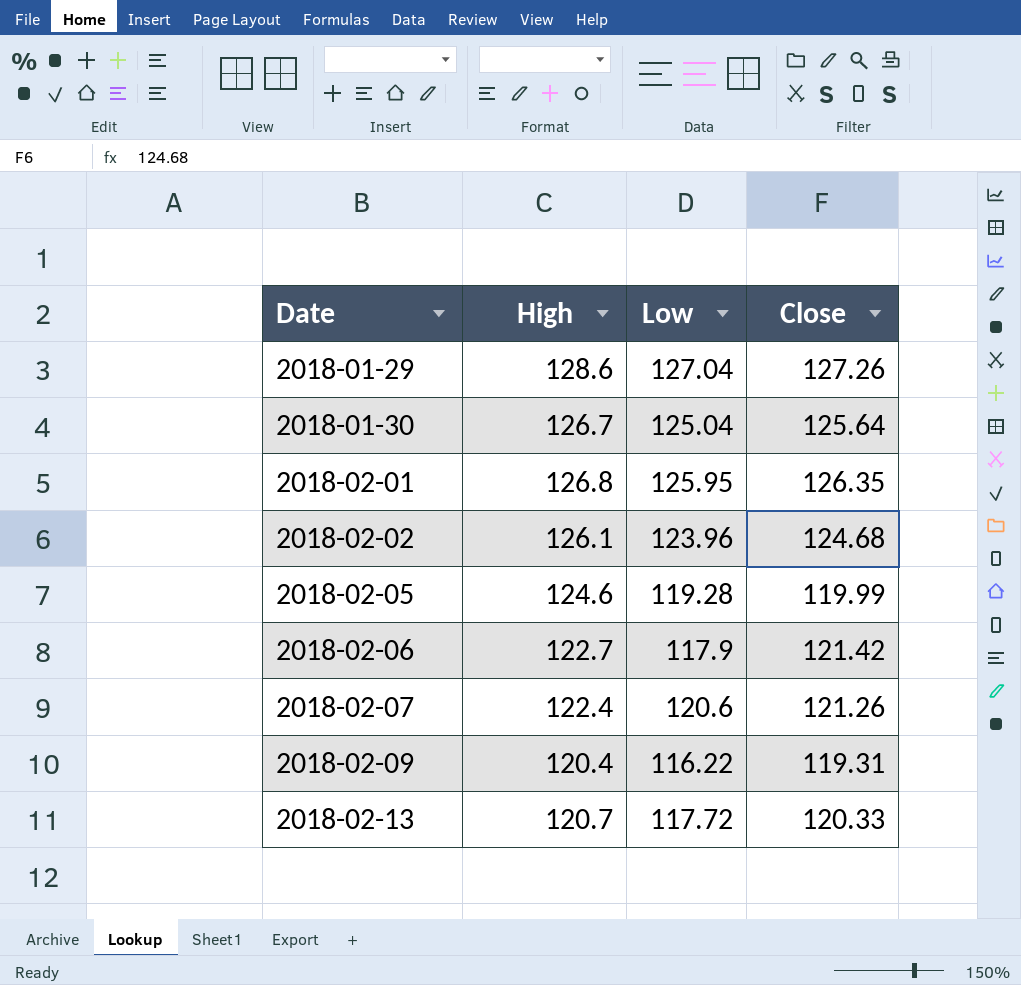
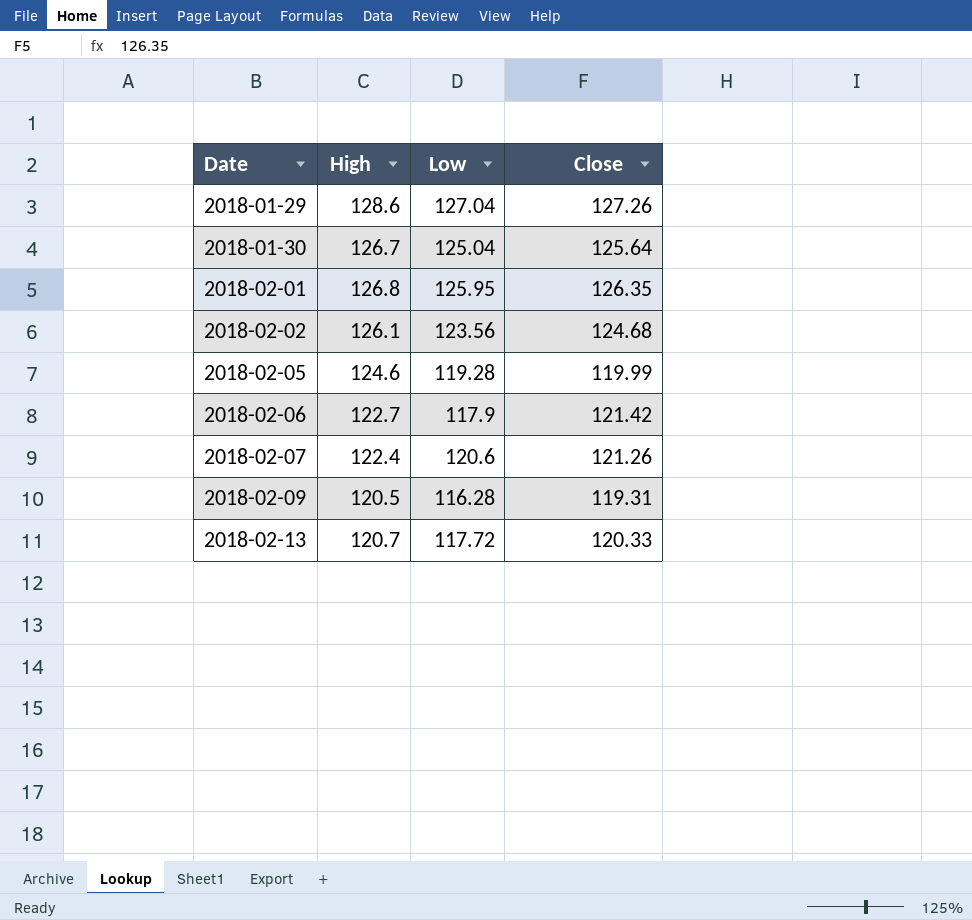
2018-02-02 | Low: 123.96 -> 123.56
2018-02-09 | High: 120.4 -> 120.5
2018-02-09 | Low: 116.22 -> 116.28

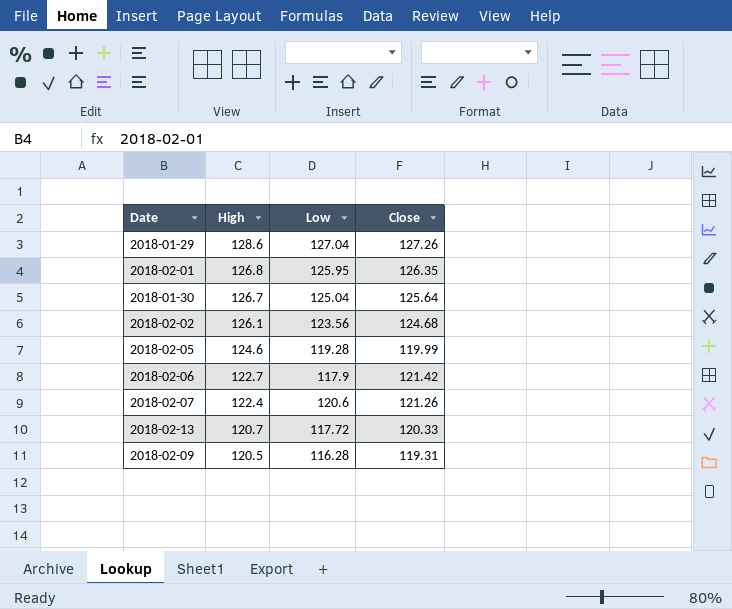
row order: Date ascending -> High descending

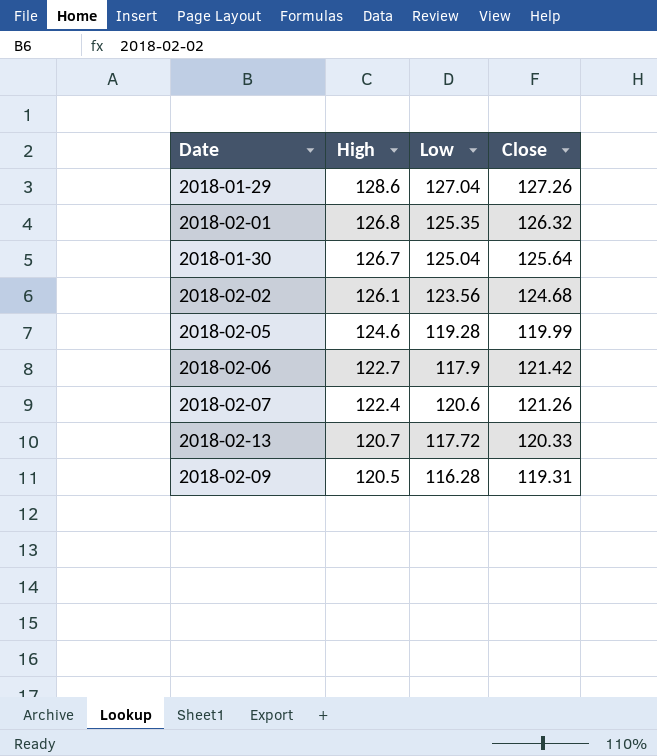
2018-02-01 | Low: 125.95 -> 125.35
2018-02-01 | Close: 126.35 -> 126.32

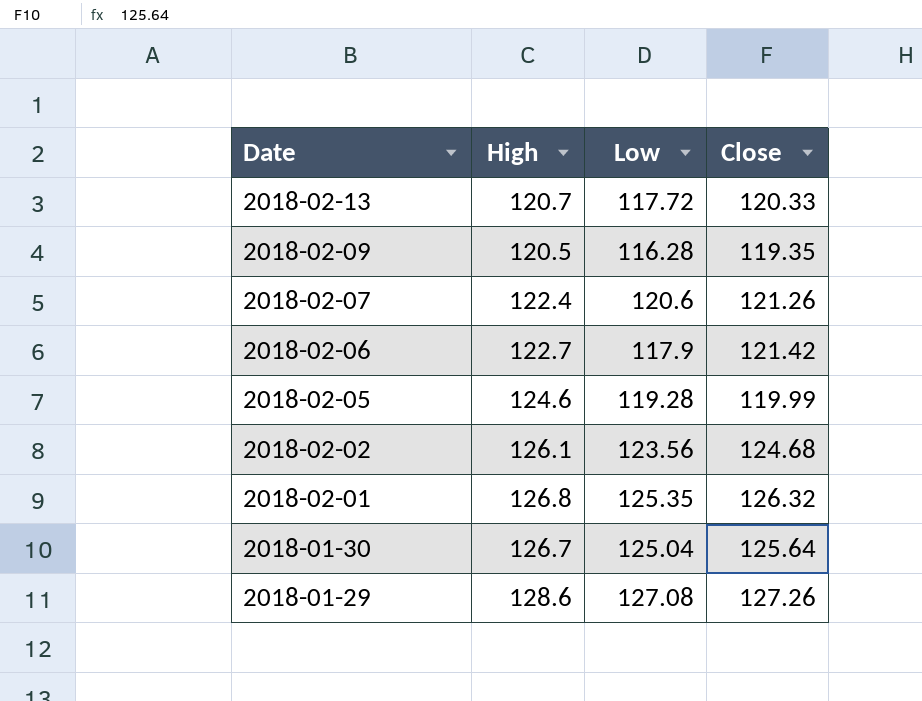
row order: High descending -> Date descending
2018-02-09 | Close: 119.31 -> 119.35
2018-01-29 | Low: 127.04 -> 127.08

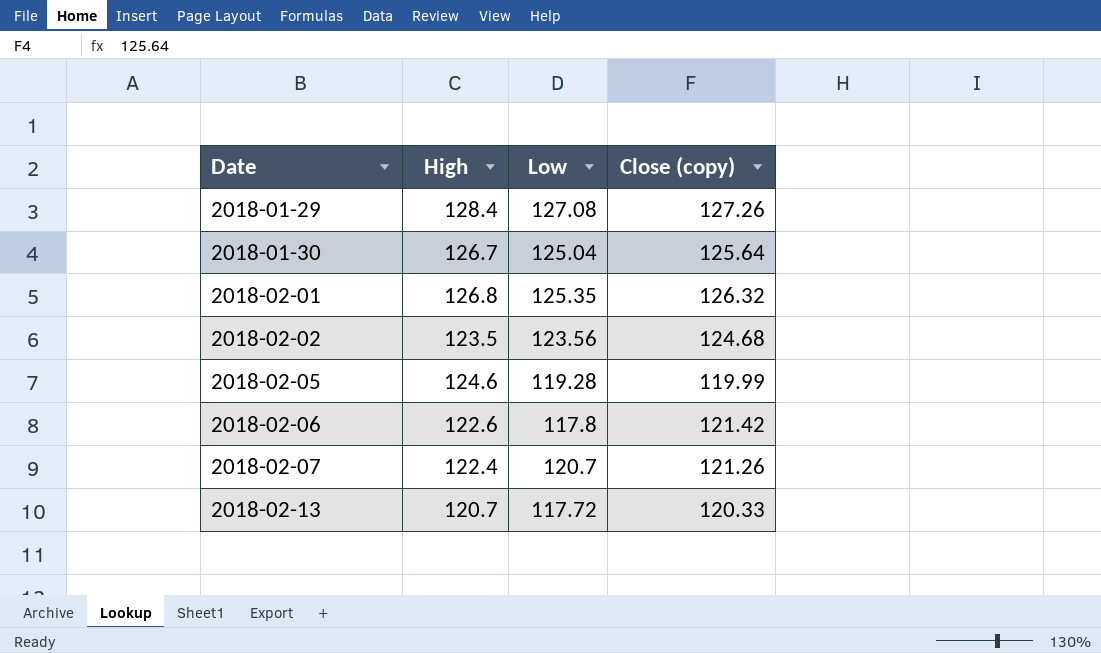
row order: Date descending -> Date ascending
column name: Close -> Close (copy)
row 2018-02-09: 120.5 | 116.28 | 119.35 -> none
2018-01-29 | High: 128.6 -> 128.4
2018-02-02 | High: 126.1 -> 123.5
2018-02-06 | High: 122.7 -> 122.6
2018-02-06 | Low: 117.9 -> 117.8
2018-02-07 | Low: 120.6 -> 120.7

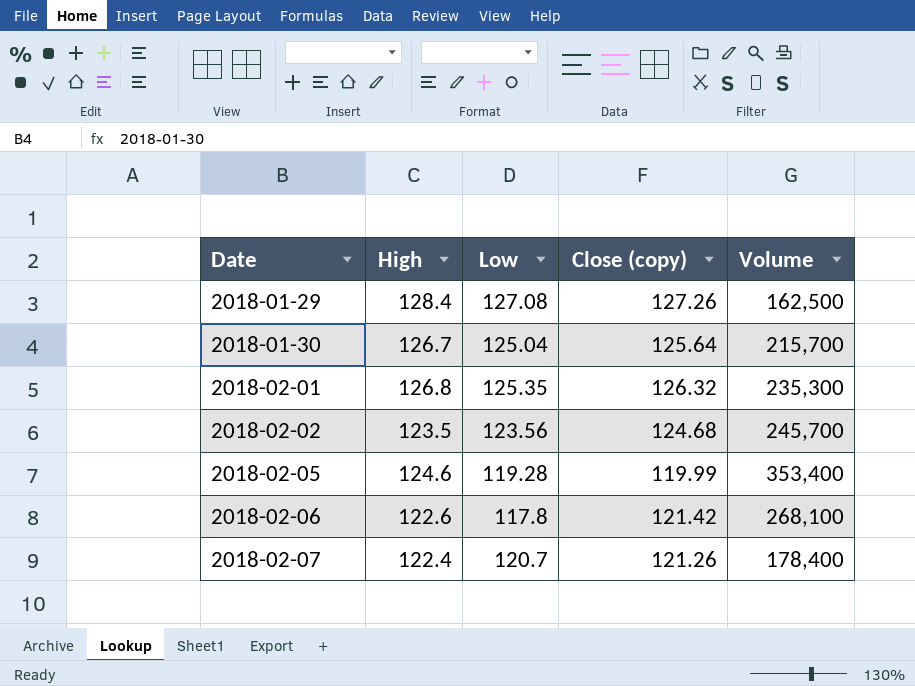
column Volume | position: none -> 5
row 2018-02-13: 120.7 | 117.72 | 120.33 -> none

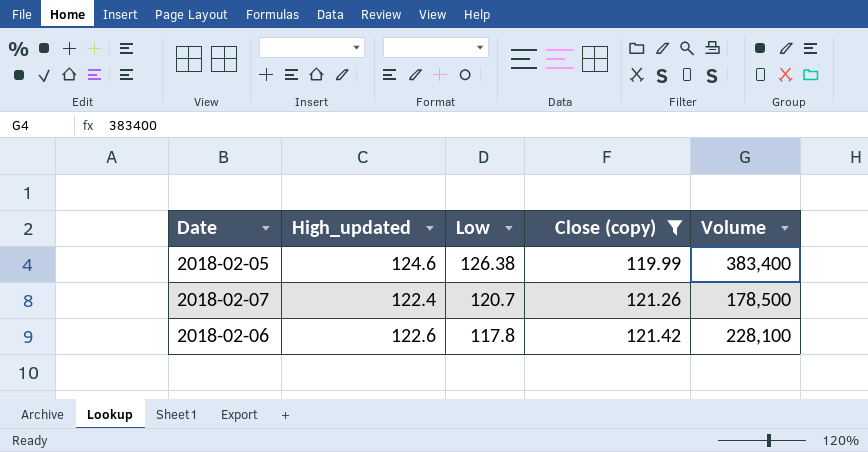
filter: none -> Close (copy) <= 121.42
row order: Date ascending -> Low descending
column name: High -> High_updated
2018-02-05 | Low: 119.28 -> 126.38
2018-02-05 | Volume: 353,400 -> 383,400
2018-02-07 | Volume: 178,400 -> 178,500
2018-02-06 | Volume: 268,100 -> 228,100

